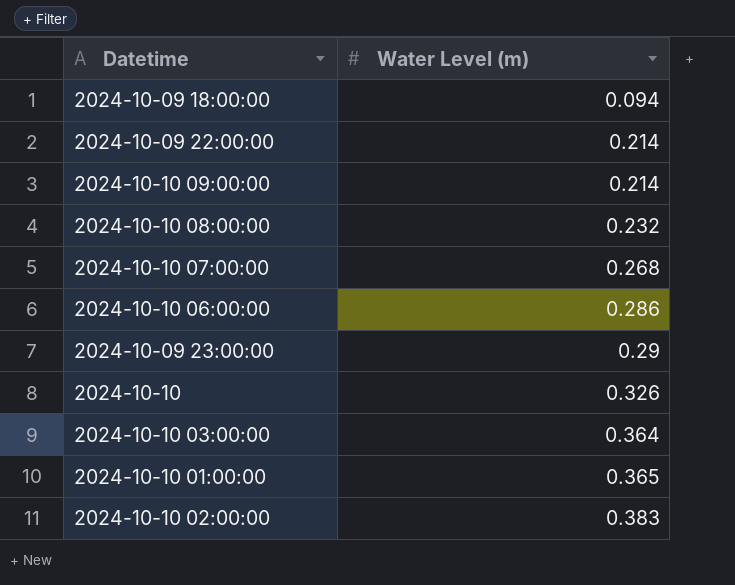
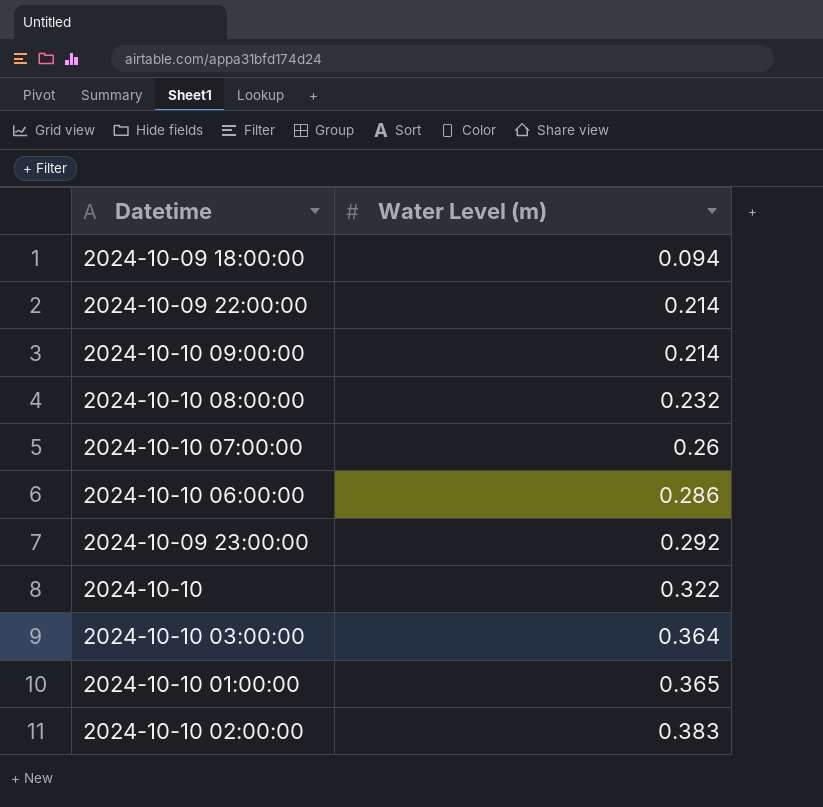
2024-10-10 07:00:00 | Water Level (m): 0.268 -> 0.26
2024-10-09 23:00:00 | Water Level (m): 0.29 -> 0.292
2024-10-10 | Water Level (m): 0.326 -> 0.322

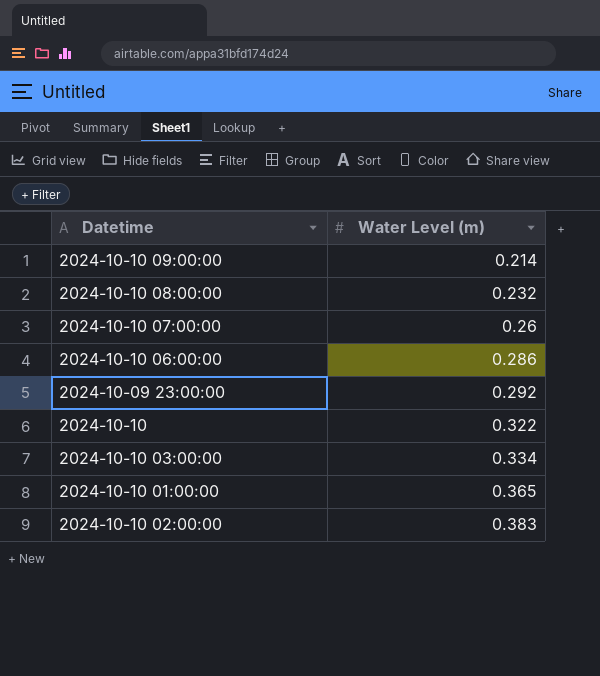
row 2024-10-09 18:00:00: 0.094 -> none
row 2024-10-09 22:00:00: 0.214 -> none
2024-10-10 03:00:00 | Water Level (m): 0.364 -> 0.334

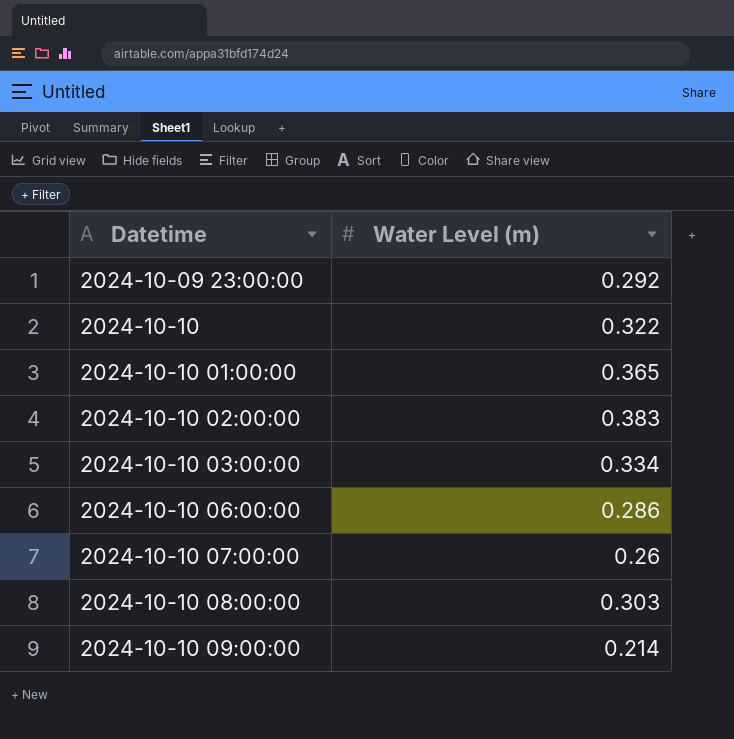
row order: Water Level (m) ascending -> Datetime ascending
2024-10-10 08:00:00 | Water Level (m): 0.232 -> 0.303

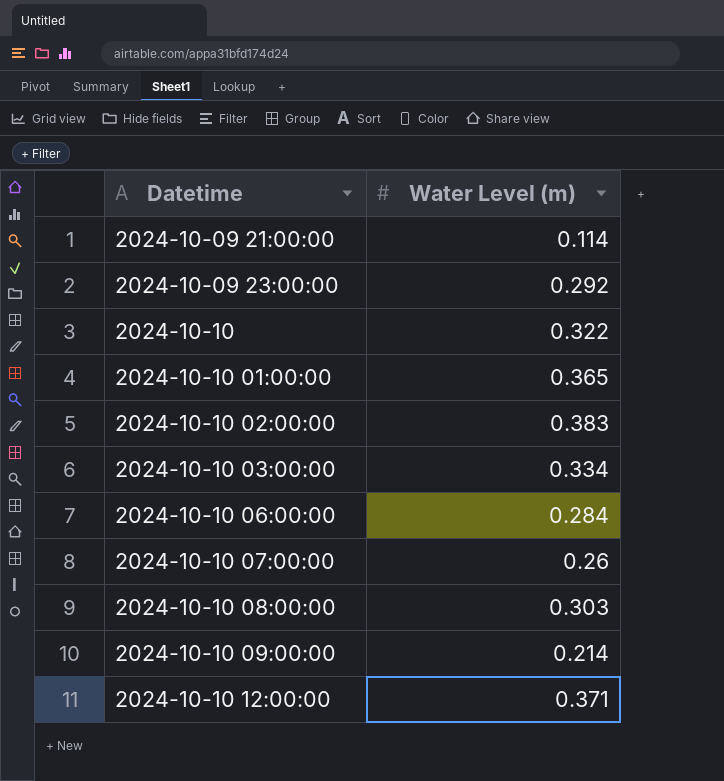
row 2024-10-09 21:00:00: none -> 0.114
2024-10-10 06:00:00 | Water Level (m): 0.286 -> 0.284
row 2024-10-10 12:00:00: none -> 0.371

